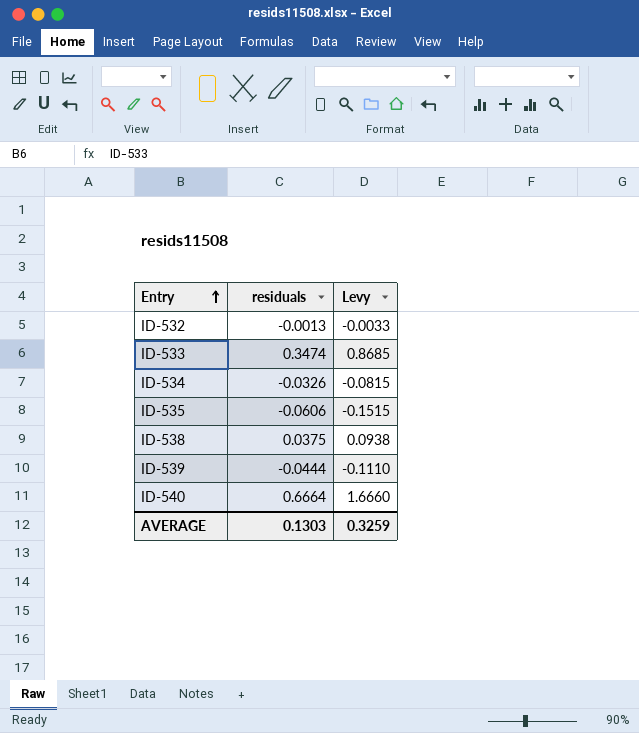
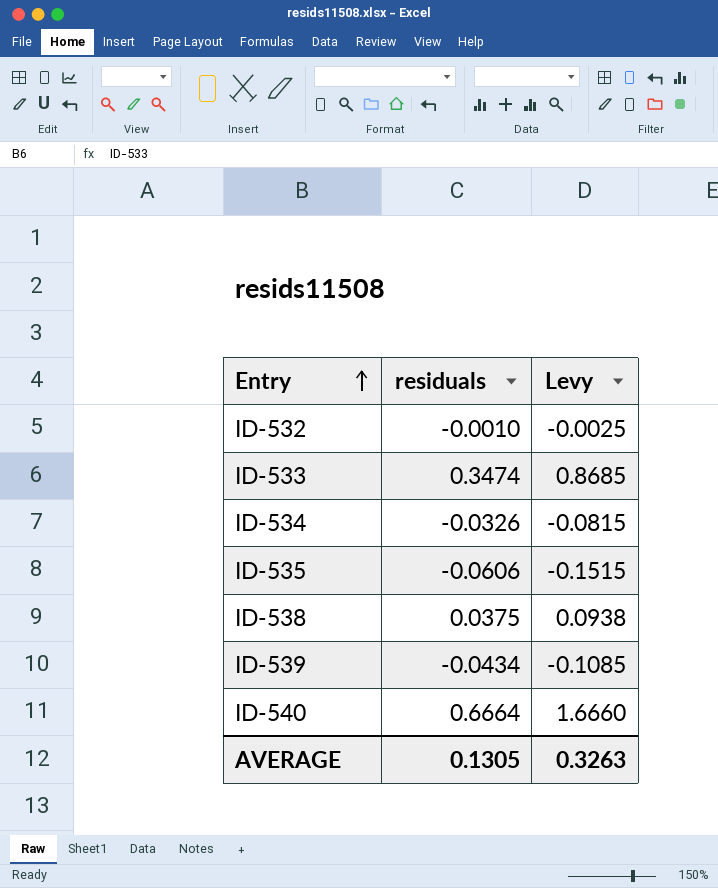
ID-532 | residuals: -0.0013 -> -0.0010
ID-532 | Levy: -0.0033 -> -0.0025
ID-539 | residuals: -0.0444 -> -0.0434
ID-539 | Levy: -0.1110 -> -0.1085
AVERAGE | residuals: 0.1303 -> 0.1305
AVERAGE | Levy: 0.3259 -> 0.3263

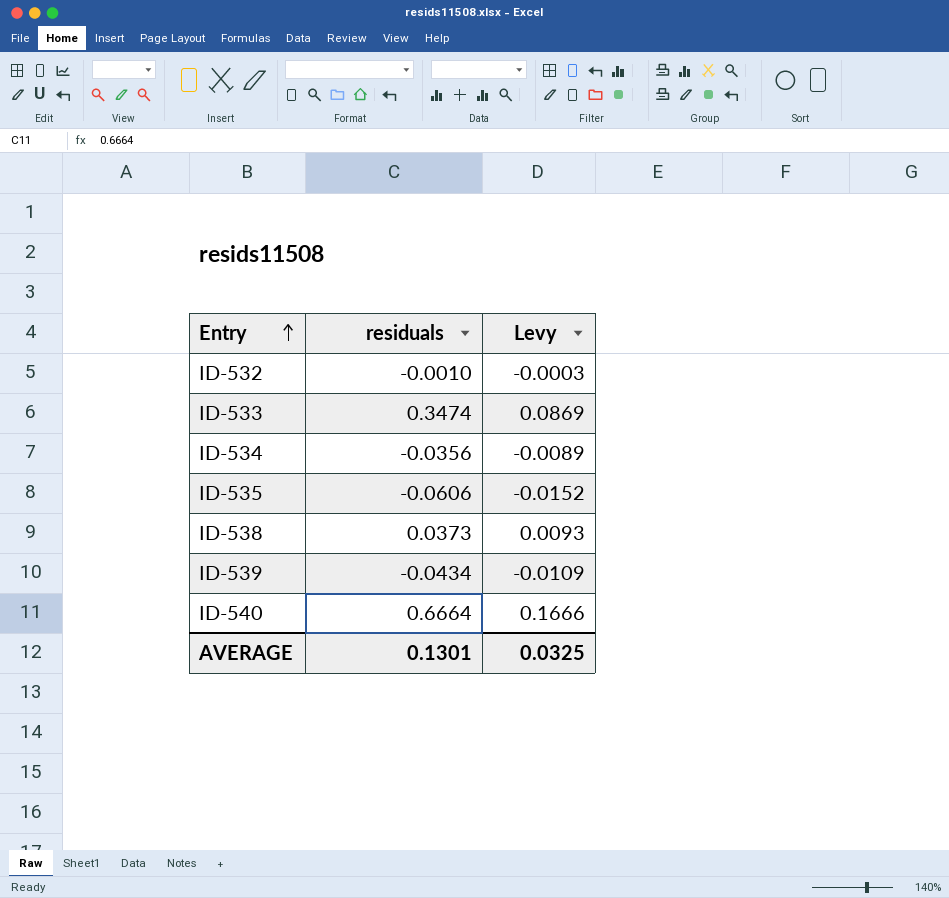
column Levy | formula: [residuals] * 2.5 -> [residuals] * 0.25
ID-534 | residuals: -0.0326 -> -0.0356
ID-538 | residuals: 0.0375 -> 0.0373
AVERAGE | residuals: 0.1305 -> 0.1301
AVERAGE | Levy: 0.3263 -> 0.0325

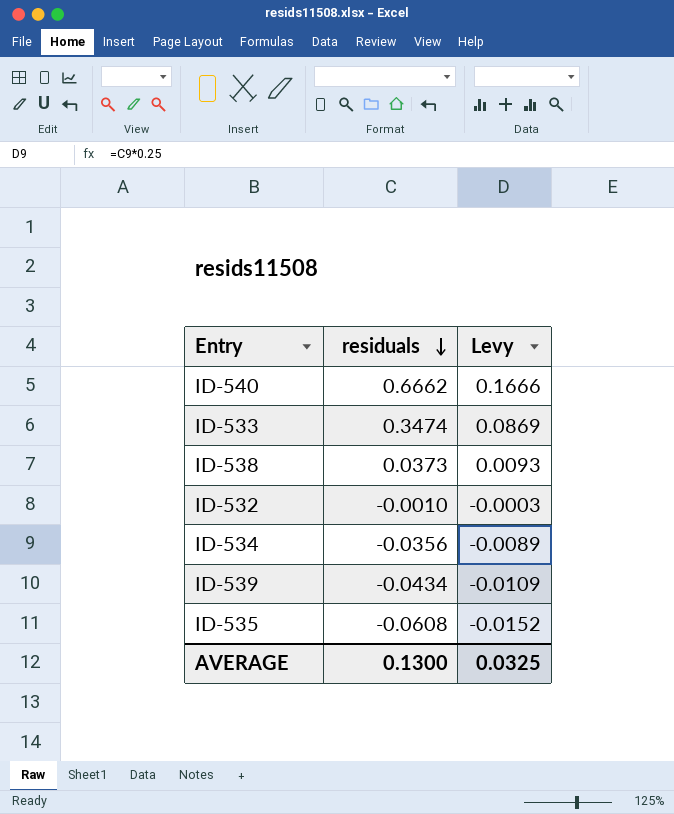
row order: Entry ascending -> residuals descending
ID-540 | residuals: 0.6664 -> 0.6662
ID-535 | residuals: -0.0606 -> -0.0608
AVERAGE | residuals: 0.1301 -> 0.1300

